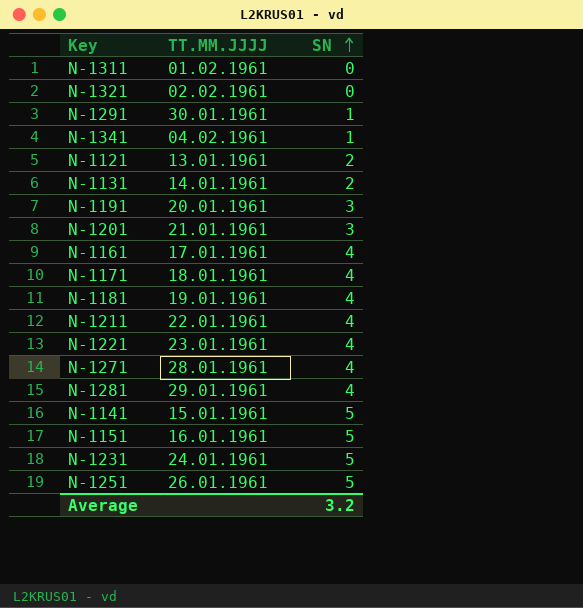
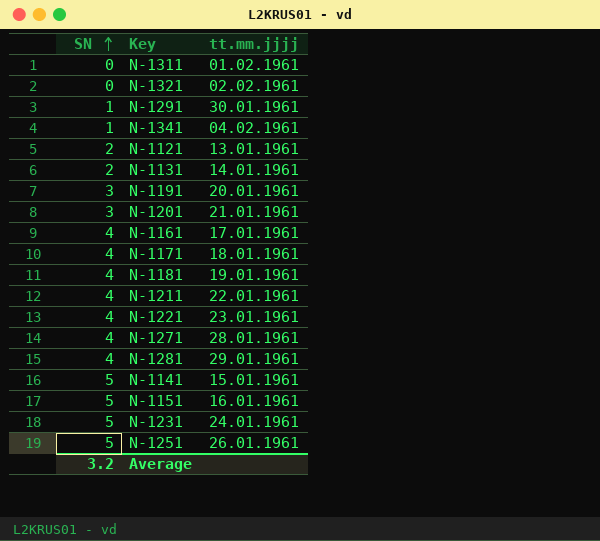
column SN | position: 3 -> 1
column name: TT.MM.JJJJ -> tt.mm.jjjj

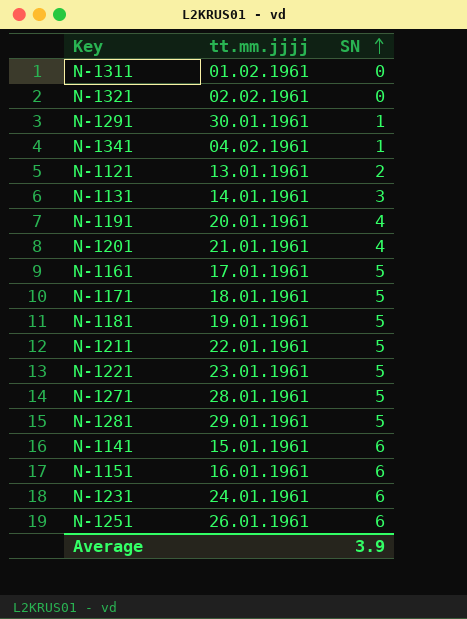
column SN | position: 1 -> 3
N-1131 | SN: 2 -> 3
N-1191 | SN: 3 -> 4
N-1201 | SN: 3 -> 4
N-1161 | SN: 4 -> 5
N-1171 | SN: 4 -> 5
N-1181 | SN: 4 -> 5
N-1211 | SN: 4 -> 5
N-1221 | SN: 4 -> 5
N-1271 | SN: 4 -> 5
N-1281 | SN: 4 -> 5
N-1141 | SN: 5 -> 6
N-1151 | SN: 5 -> 6
N-1231 | SN: 5 -> 6
N-1251 | SN: 5 -> 6
Average | SN: 3.2 -> 3.9

